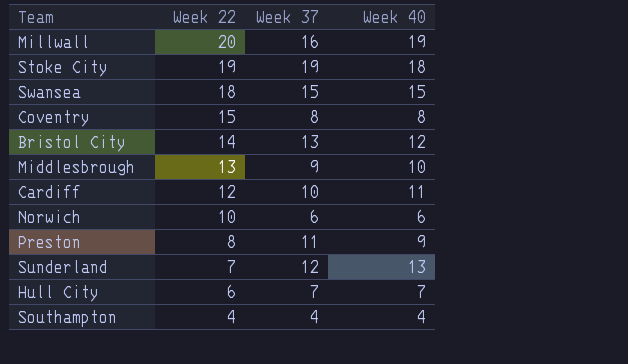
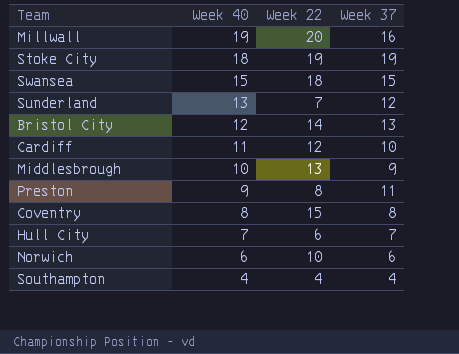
row order: Week 22 descending -> Week 40 descending
column Week 40 | position: 4 -> 2

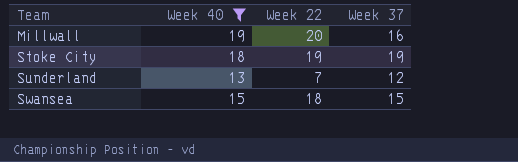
filter: none -> Week 40 >= 13
row order: Week 40 descending -> Team ascending

